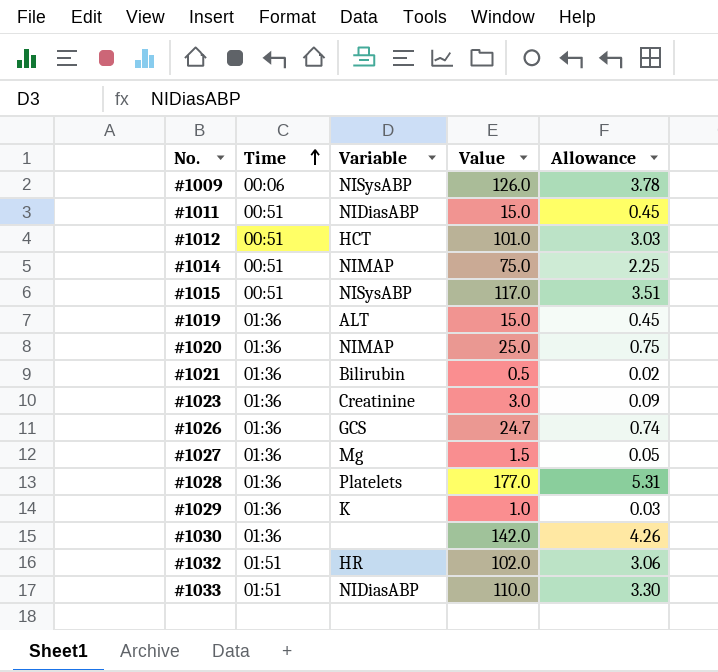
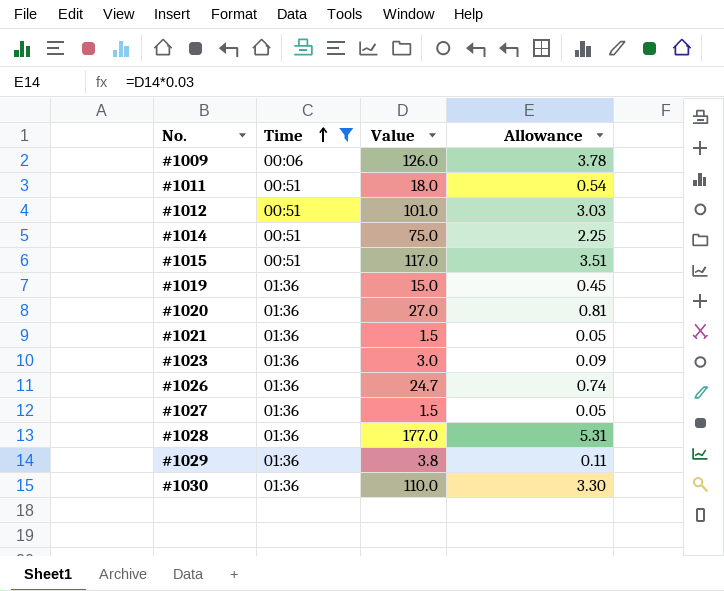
filter: none -> Time != 01:51
column Variable | position: 3 -> none
#1011 | Value: 15.0 -> 18.0
#1011 | Allowance: 0.45 -> 0.54
#1020 | Value: 25.0 -> 27.0
#1020 | Allowance: 0.75 -> 0.81
#1021 | Value: 0.5 -> 1.5
#1021 | Allowance: 0.02 -> 0.05
#1029 | Value: 1.0 -> 3.8
#1029 | Allowance: 0.03 -> 0.11
#1030 | Value: 142.0 -> 110.0
#1030 | Allowance: 4.26 -> 3.30

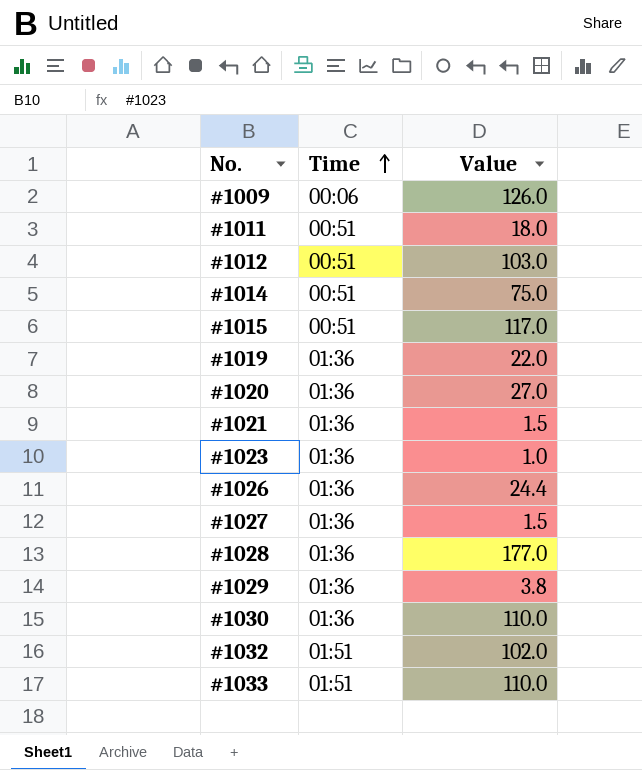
filter: Time != 01:51 -> none
column Allowance | formula: [Value] * 0.03 -> none
#1012 | Value: 101.0 -> 103.0
#1019 | Value: 15.0 -> 22.0
#1023 | Value: 3.0 -> 1.0
#1026 | Value: 24.7 -> 24.4

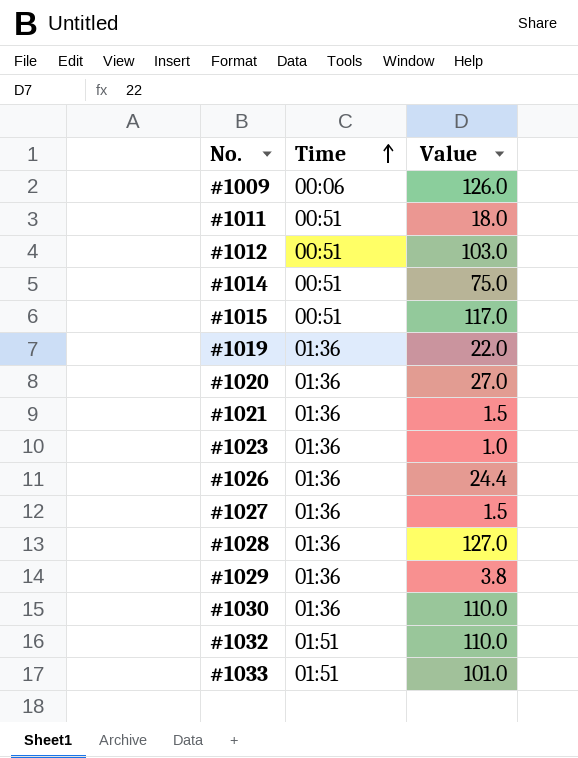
#1028 | Value: 177.0 -> 127.0
#1032 | Value: 102.0 -> 110.0
#1033 | Value: 110.0 -> 101.0

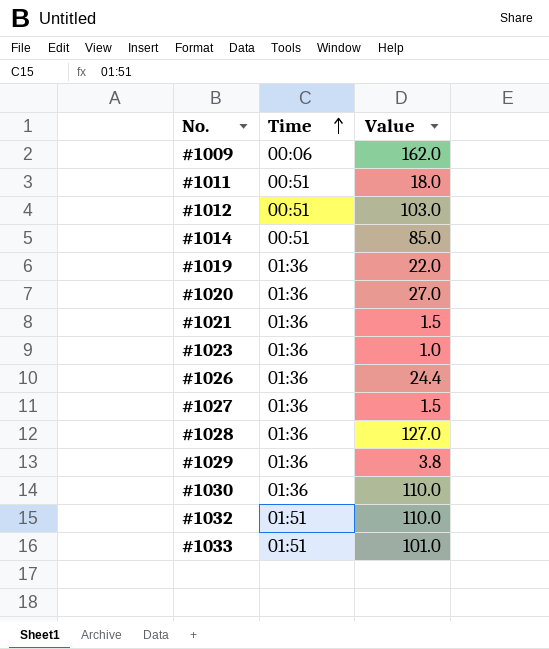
row #1015: 00:51 | 117.0 -> none
#1009 | Value: 126.0 -> 162.0
#1014 | Value: 75.0 -> 85.0

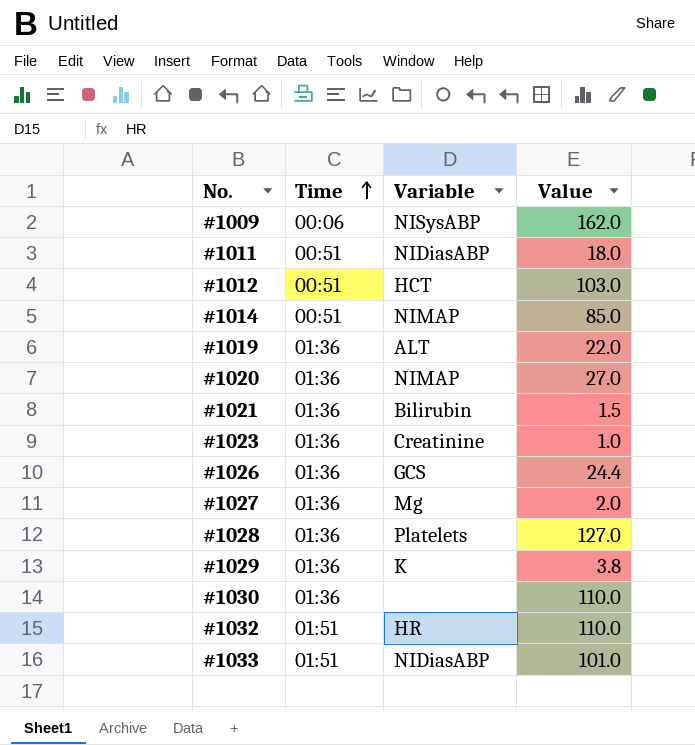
column Variable | position: none -> 3
#1027 | Value: 1.5 -> 2.0

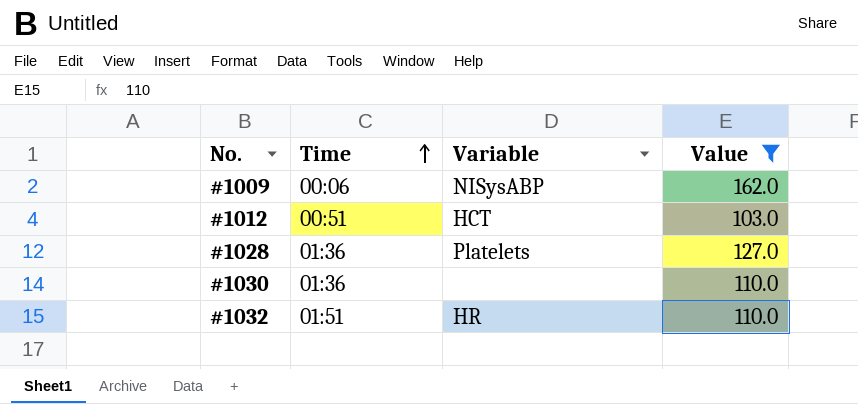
filter: none -> Value >= 103.0

